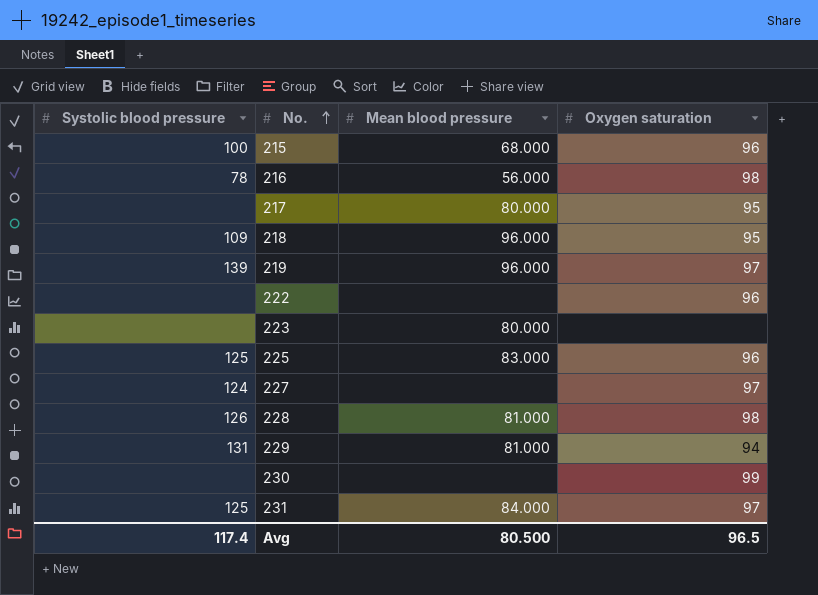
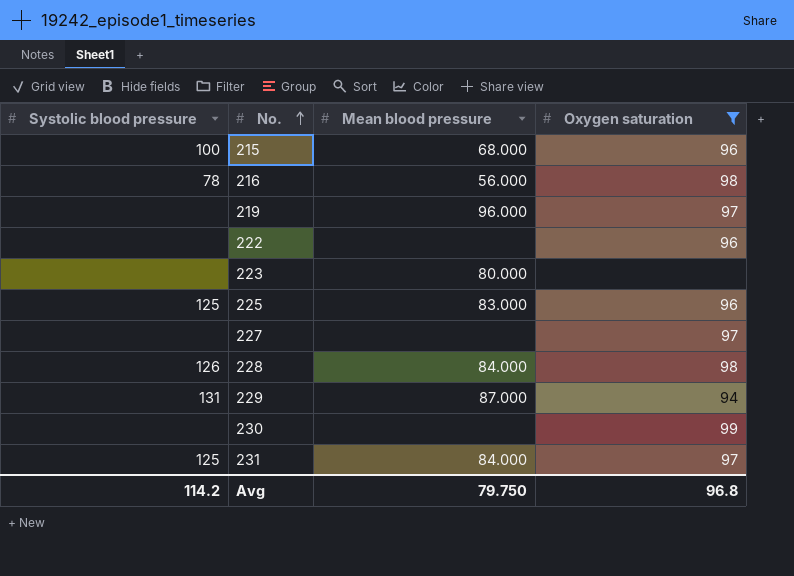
filter: none -> Oxygen saturation != 95
219 | Systolic blood pressure: 139 -> none
227 | Systolic blood pressure: 124 -> none
228 | Mean blood pressure: 81.000 -> 84.000
229 | Mean blood pressure: 81.000 -> 87.000
Avg | Systolic blood pressure: 117.4 -> 114.2
Avg | Mean blood pressure: 80.500 -> 79.750
Avg | Oxygen saturation: 96.5 -> 96.8

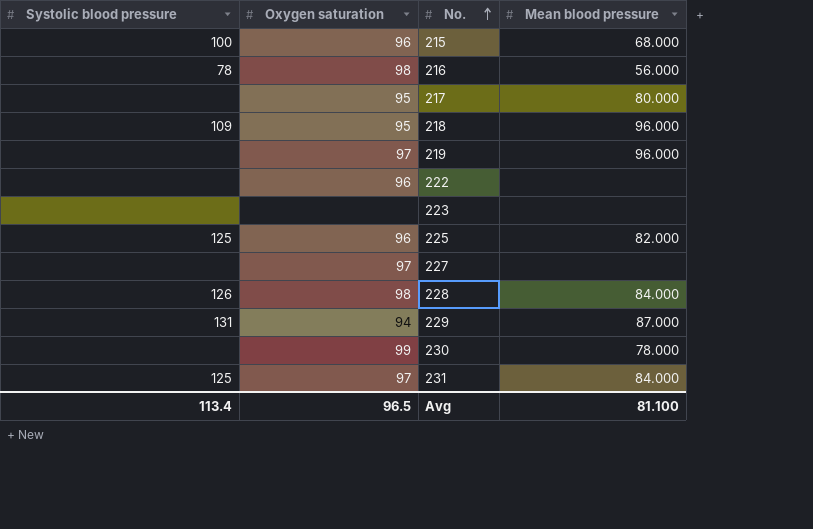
filter: Oxygen saturation != 95 -> none
column Oxygen saturation | position: 4 -> 2
223 | Mean blood pressure: 80.000 -> none
225 | Mean blood pressure: 83.000 -> 82.000
230 | Mean blood pressure: none -> 78.000
Avg | Systolic blood pressure: 114.2 -> 113.4
Avg | Oxygen saturation: 96.8 -> 96.5
Avg | Mean blood pressure: 79.750 -> 81.100

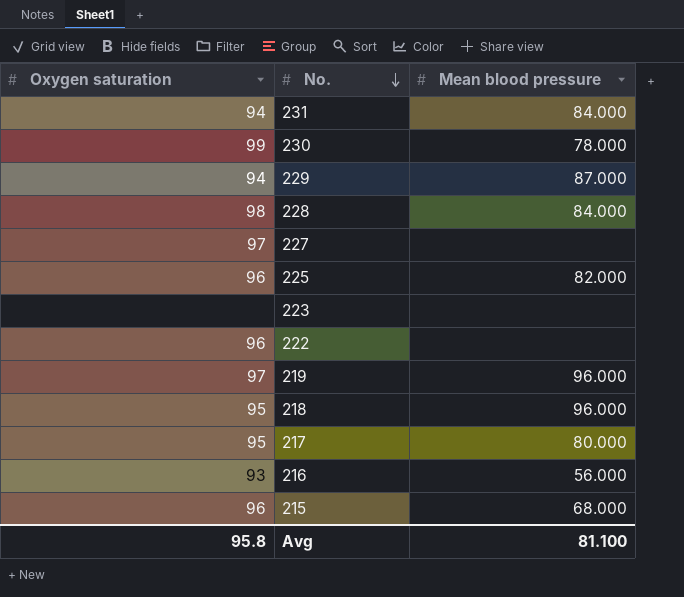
row order: No. ascending -> No. descending
column Systolic blood pressure | position: 1 -> none
231 | Oxygen saturation: 97 -> 94
216 | Oxygen saturation: 98 -> 93
Avg | Oxygen saturation: 96.5 -> 95.8

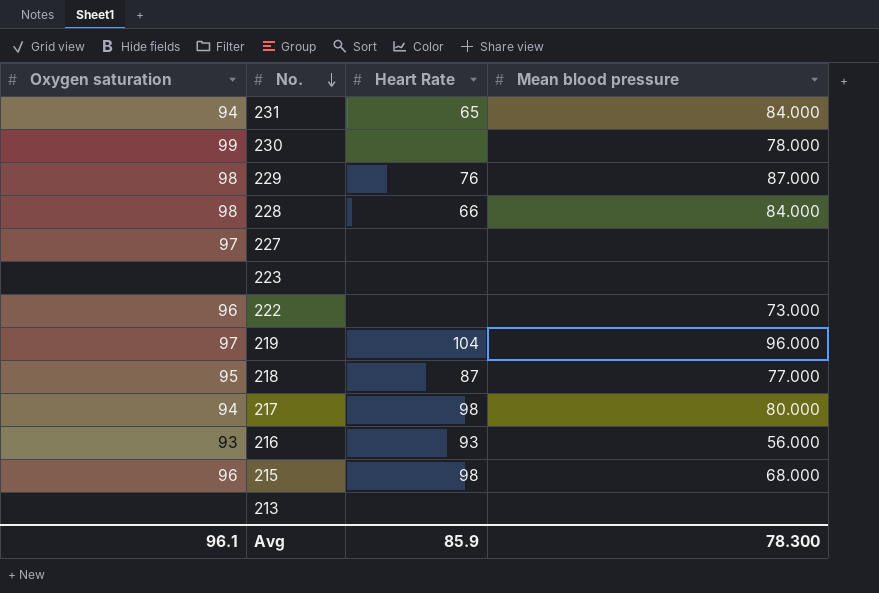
column Heart Rate | position: none -> 3
row 225: 96 | 82.000 -> none
229 | Oxygen saturation: 94 -> 98
222 | Mean blood pressure: none -> 73.000
218 | Mean blood pressure: 96.000 -> 77.000
217 | Oxygen saturation: 95 -> 94
row 213: none -> none | none | none
Avg | Oxygen saturation: 95.8 -> 96.1
Avg | Mean blood pressure: 81.100 -> 78.300

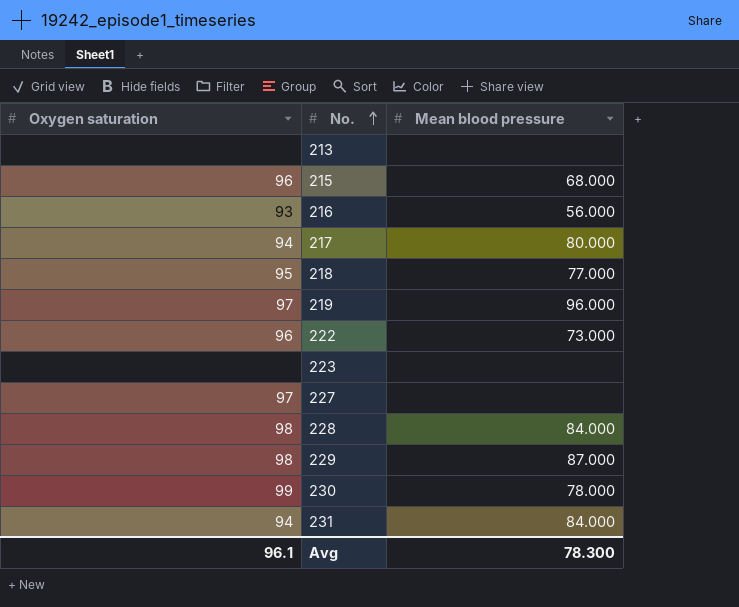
row order: No. descending -> No. ascending
column Heart Rate | position: 3 -> none

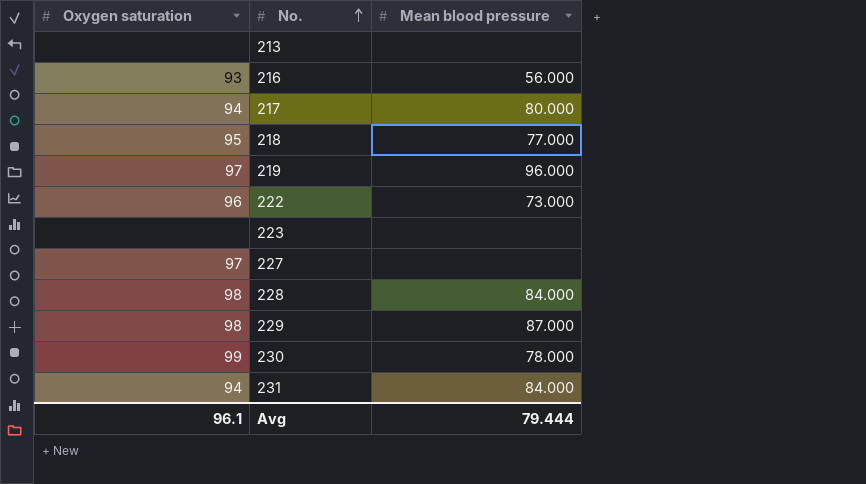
row 215: 96 | 68.000 -> none
Avg | Mean blood pressure: 78.300 -> 79.444

